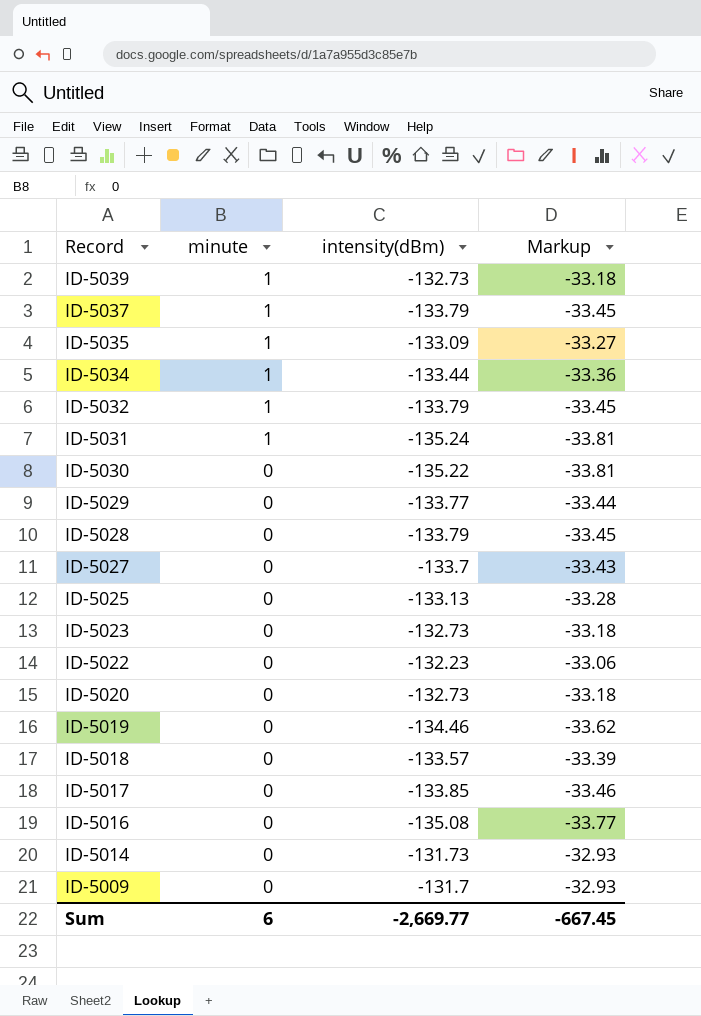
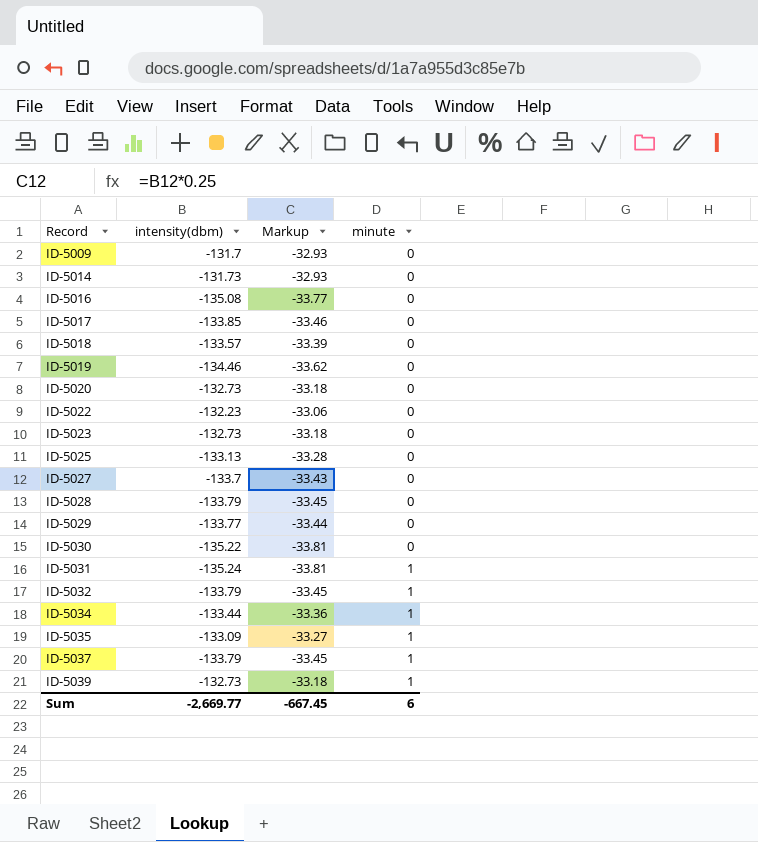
row order: Record descending -> Record ascending
column name: intensity(dBm) -> intensity(dbm)
column minute | position: 2 -> 4

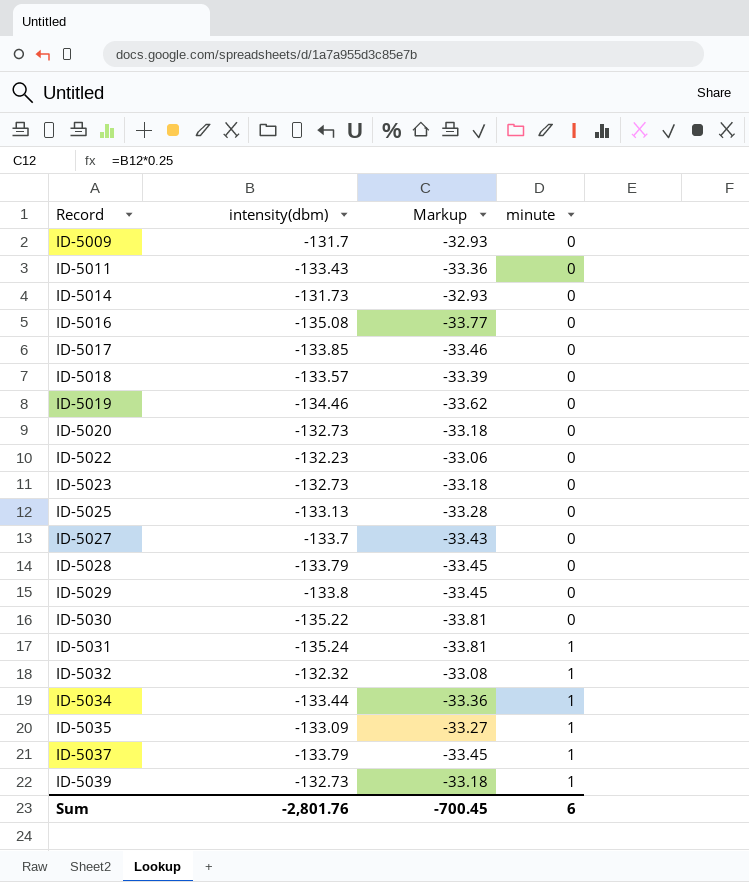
row ID-5011: none -> -133.43 | -33.36 | 0
ID-5029 | intensity(dbm): -133.77 -> -133.8
ID-5029 | Markup: -33.44 -> -33.45
ID-5032 | intensity(dbm): -133.79 -> -132.32
ID-5032 | Markup: -33.45 -> -33.08
Sum | intensity(dbm): -2,669.77 -> -2,801.76
Sum | Markup: -667.45 -> -700.45

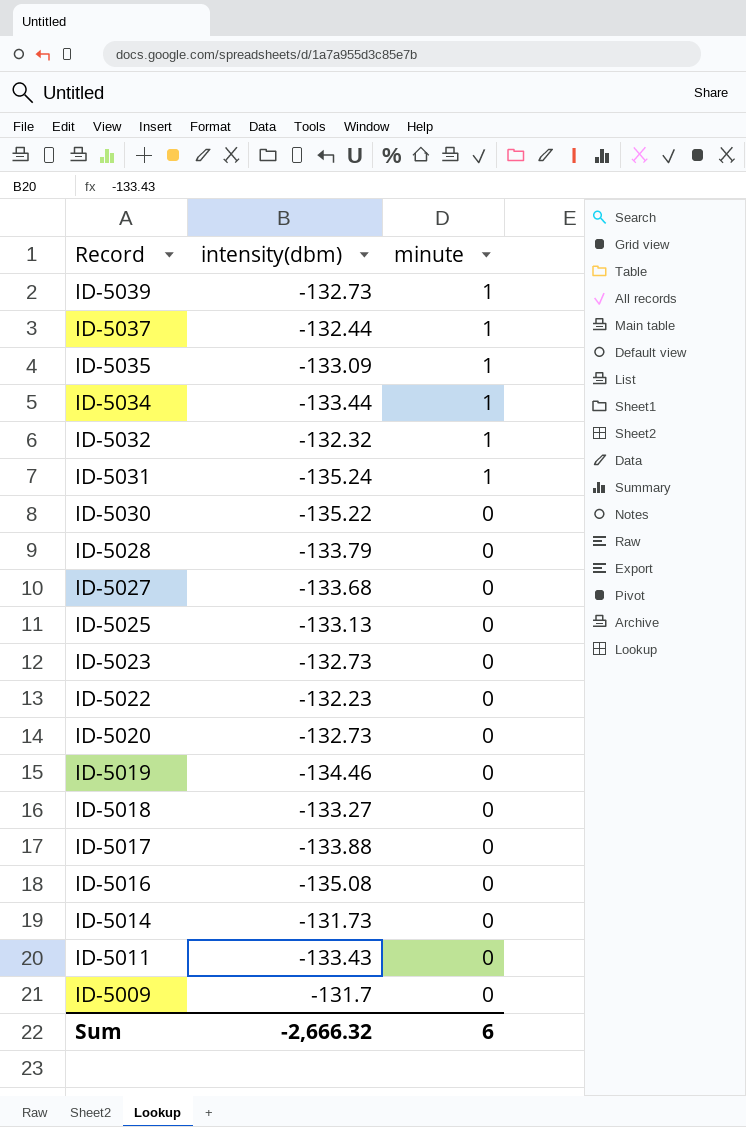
row order: Record ascending -> Record descending
column Markup | formula: [intensity(dbm)] * 0.25 -> none
row ID-5029: -133.8 | -33.45 | 0 -> none
ID-5037 | intensity(dbm): -133.79 -> -132.44
ID-5027 | intensity(dbm): -133.7 -> -133.68
ID-5018 | intensity(dbm): -133.57 -> -133.27
ID-5017 | intensity(dbm): -133.85 -> -133.88
Sum | intensity(dbm): -2,801.76 -> -2,666.32

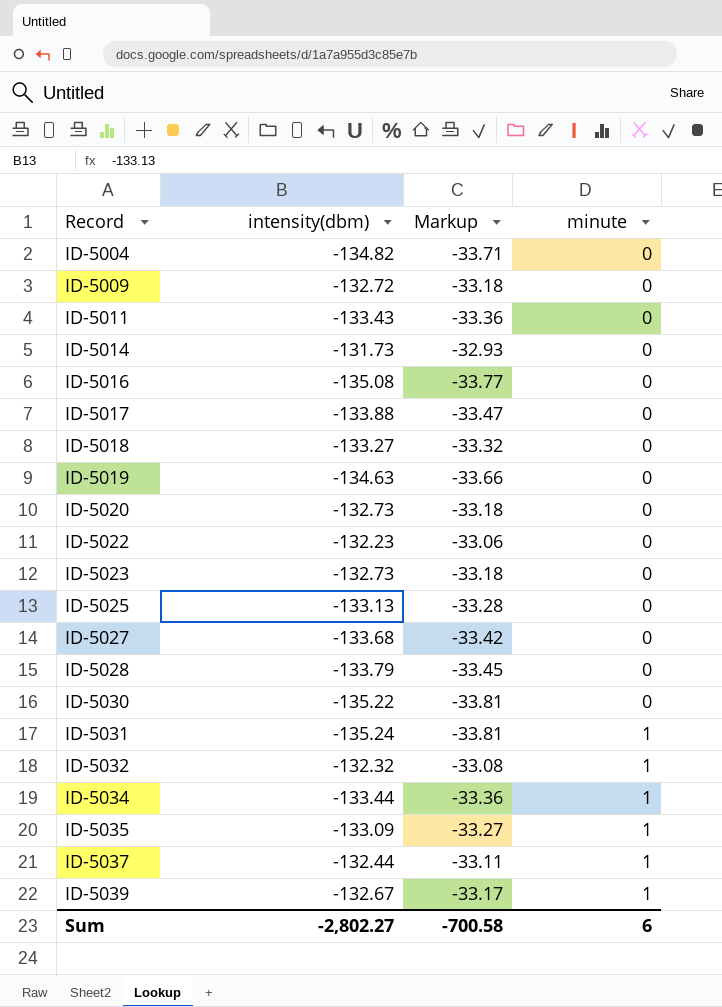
row order: Record descending -> Record ascending
column Markup | formula: none -> [intensity(dbm)] * 0.25
row ID-5004: none -> -134.82 | -33.71 | 0
ID-5009 | intensity(dbm): -131.7 -> -132.72
ID-5019 | intensity(dbm): -134.46 -> -134.63
ID-5039 | intensity(dbm): -132.73 -> -132.67
Sum | intensity(dbm): -2,666.32 -> -2,802.27

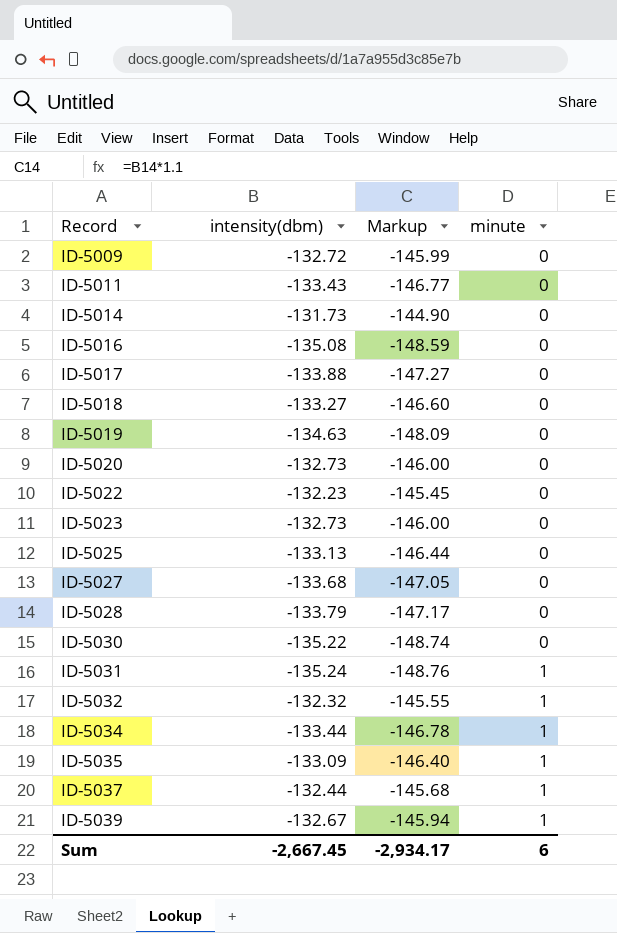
column Markup | formula: [intensity(dbm)] * 0.25 -> [intensity(dbm)] * 1.1
row ID-5004: -134.82 | -33.71 | 0 -> none
Sum | intensity(dbm): -2,802.27 -> -2,667.45
Sum | Markup: -700.58 -> -2,934.17

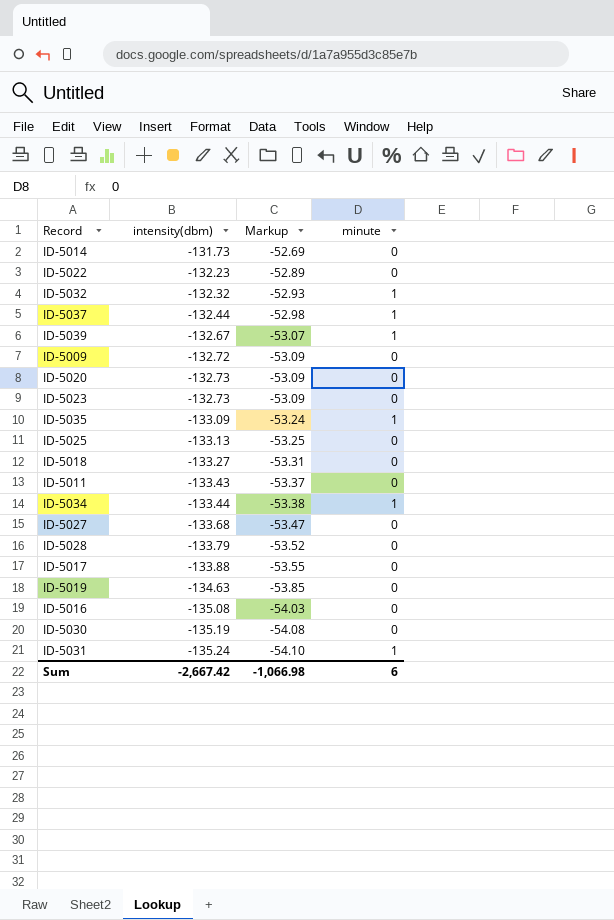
row order: Record ascending -> intensity(dbm) descending
column Markup | formula: [intensity(dbm)] * 1.1 -> [intensity(dbm)] * 0.4
ID-5030 | intensity(dbm): -135.22 -> -135.19
Sum | intensity(dbm): -2,667.45 -> -2,667.42
Sum | Markup: -2,934.17 -> -1,066.98

